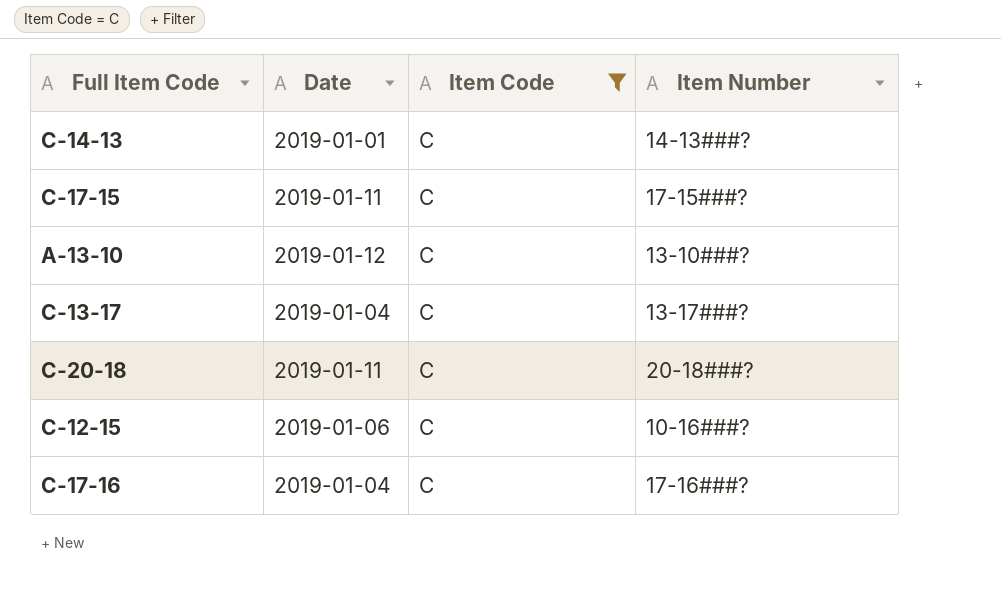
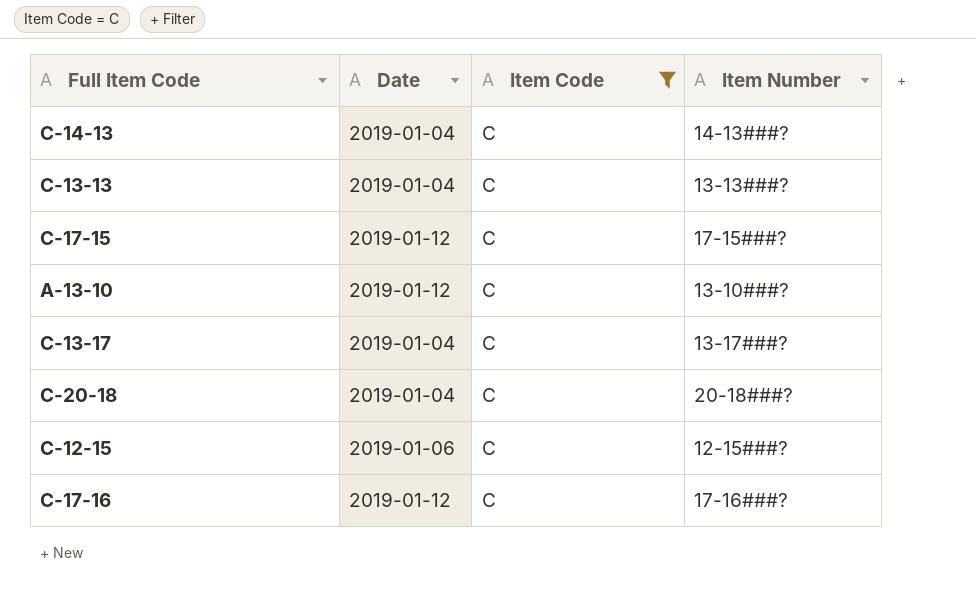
C-14-13 | Date: 2019-01-01 -> 2019-01-04
row C-13-13: none -> 2019-01-04 | C | 13-13###?
C-17-15 | Date: 2019-01-11 -> 2019-01-12
C-20-18 | Date: 2019-01-11 -> 2019-01-04
C-12-15 | Item Number: 10-16###? -> 12-15###?
C-17-16 | Date: 2019-01-04 -> 2019-01-12

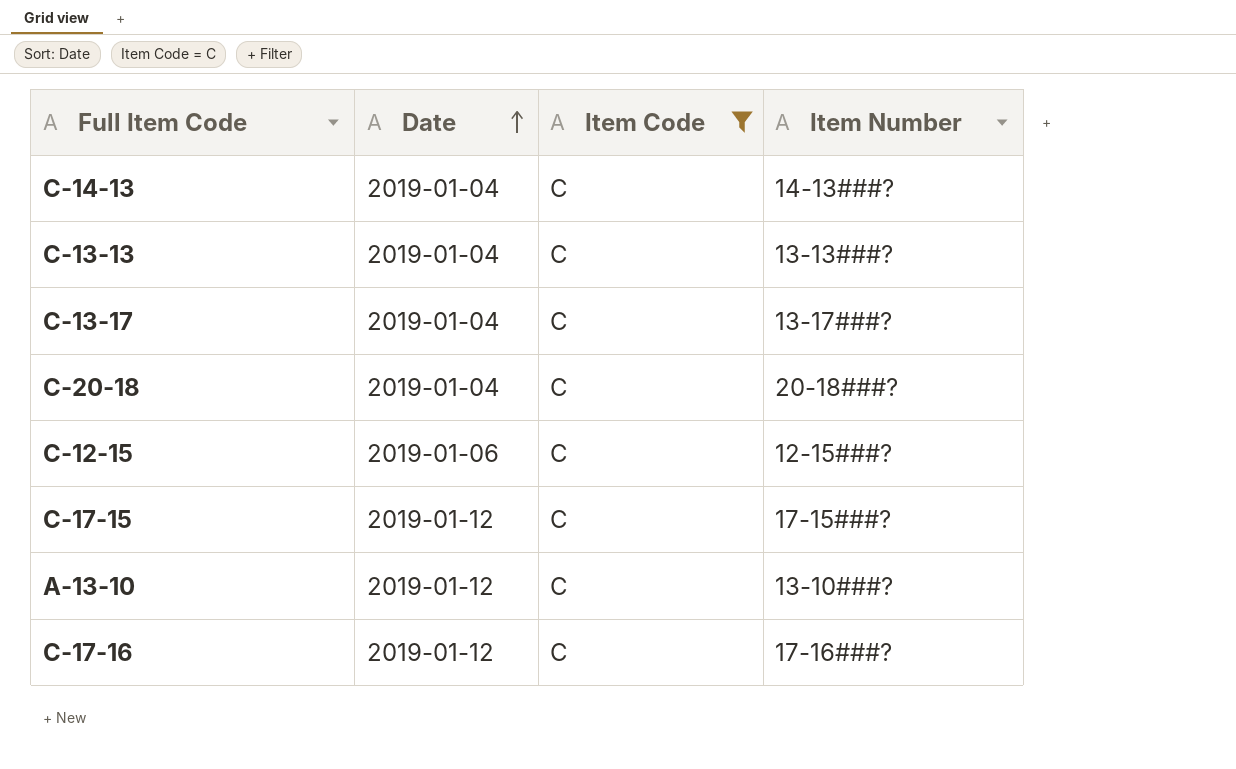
row order: none -> Date ascending

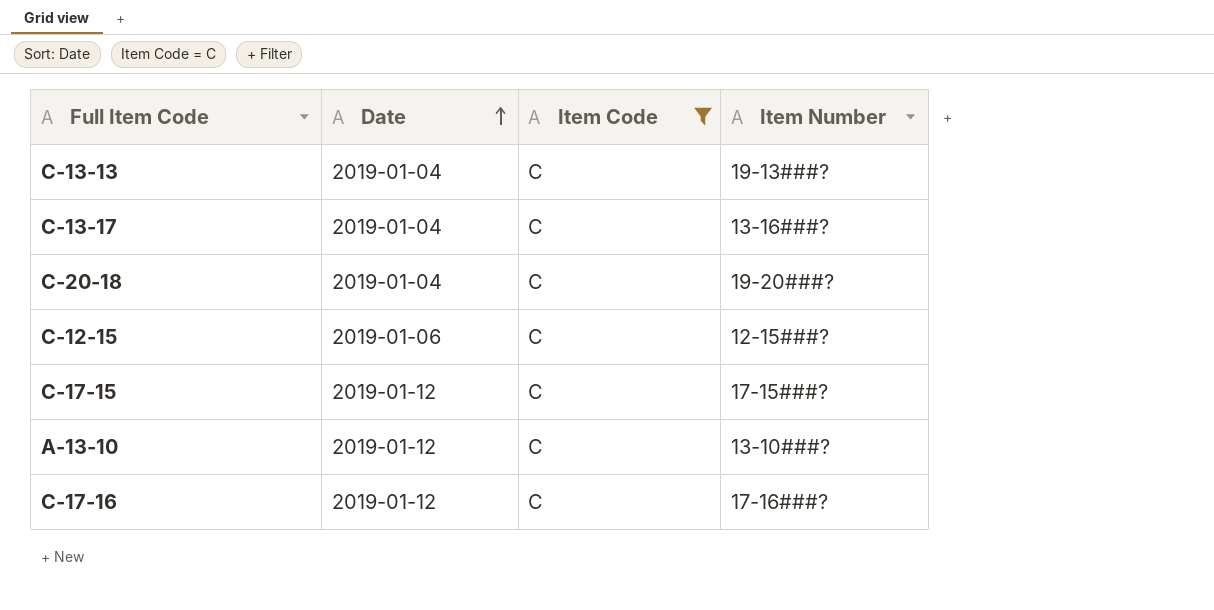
row C-14-13: 2019-01-04 | C | 14-13###? -> none
C-13-13 | Item Number: 13-13###? -> 19-13###?
C-13-17 | Item Number: 13-17###? -> 13-16###?
C-20-18 | Item Number: 20-18###? -> 19-20###?

